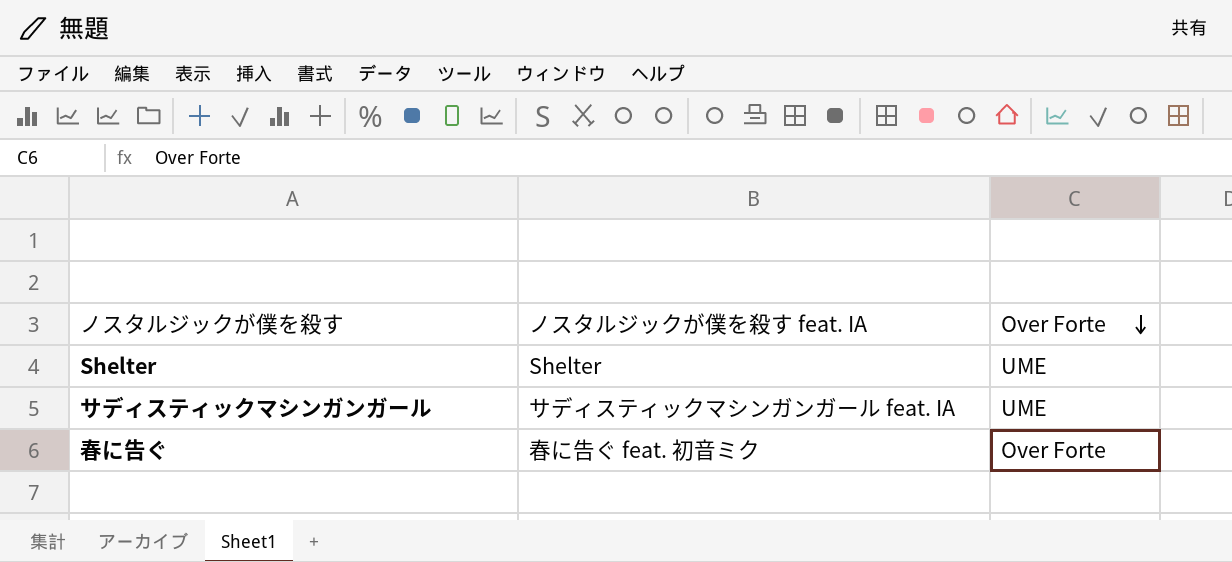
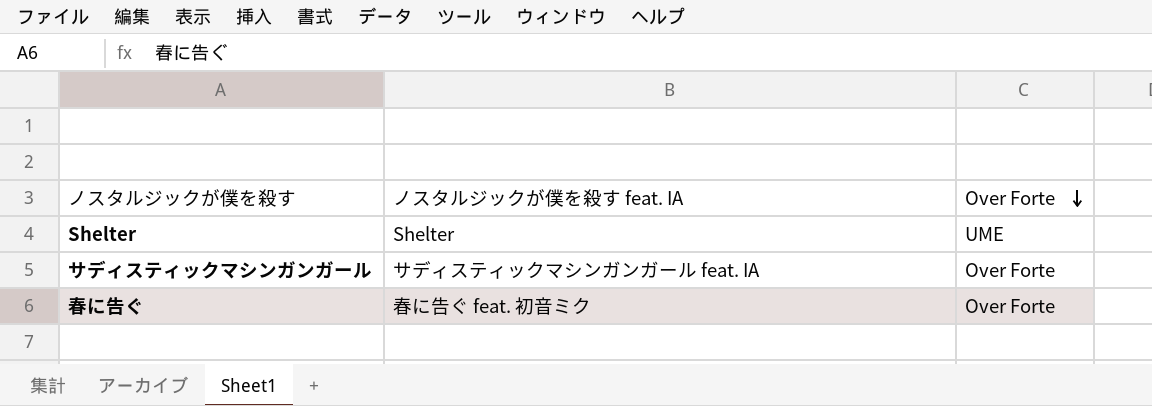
サディスティックマシンガンガール | Over Forte: UME -> Over Forte

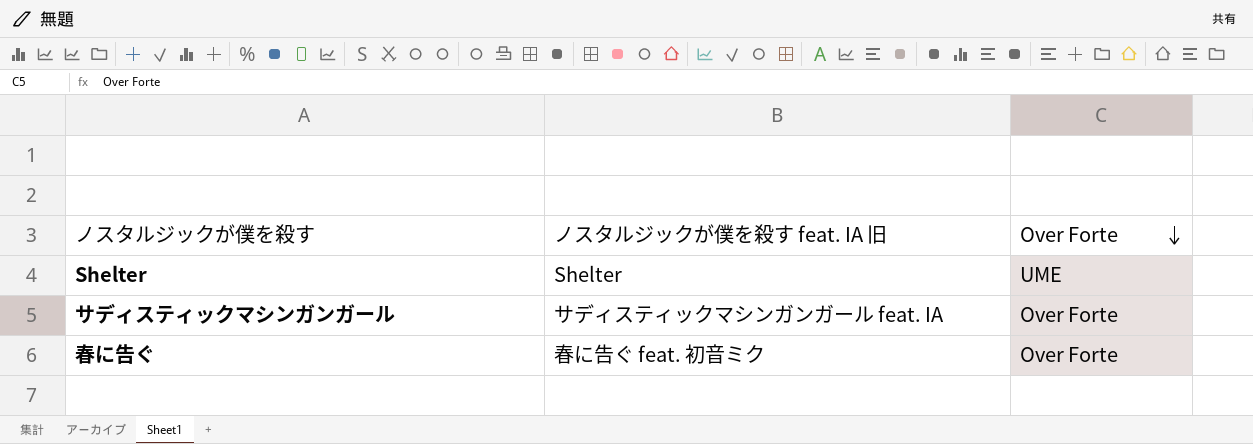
column name: ノスタルジックが僕を殺す feat. IA -> ノスタルジックが僕を殺す feat. IA 旧

